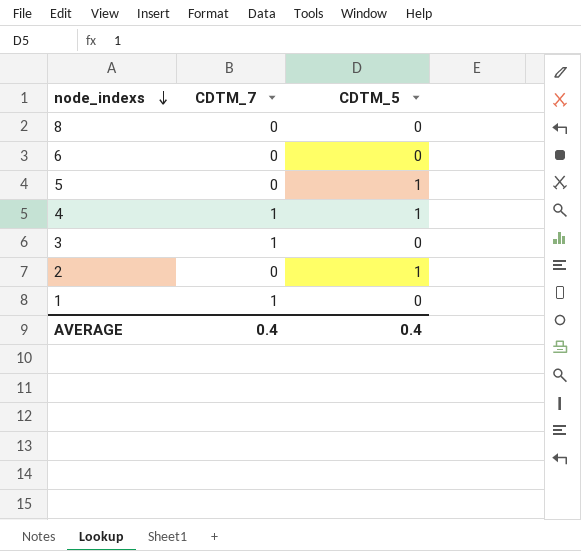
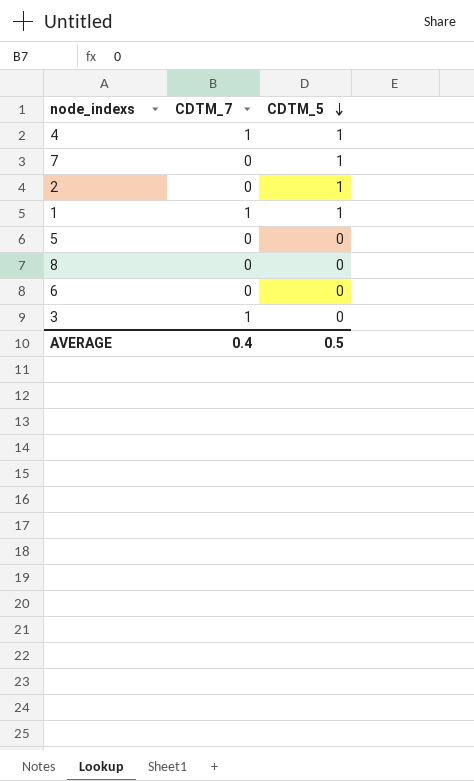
row order: node_indexs descending -> CDTM_5 descending
row 7: none -> 0 | 1
1 | CDTM_5: 0 -> 1
5 | CDTM_5: 1 -> 0
AVERAGE | CDTM_5: 0.4 -> 0.5

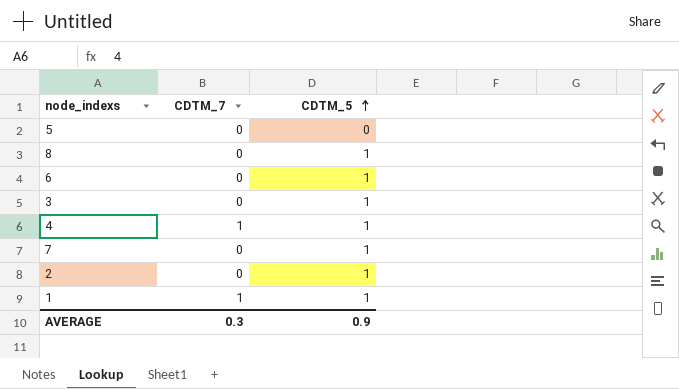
row order: CDTM_5 descending -> CDTM_5 ascending
8 | CDTM_5: 0 -> 1
6 | CDTM_5: 0 -> 1
3 | CDTM_7: 1 -> 0
3 | CDTM_5: 0 -> 1
AVERAGE | CDTM_7: 0.4 -> 0.3
AVERAGE | CDTM_5: 0.5 -> 0.9

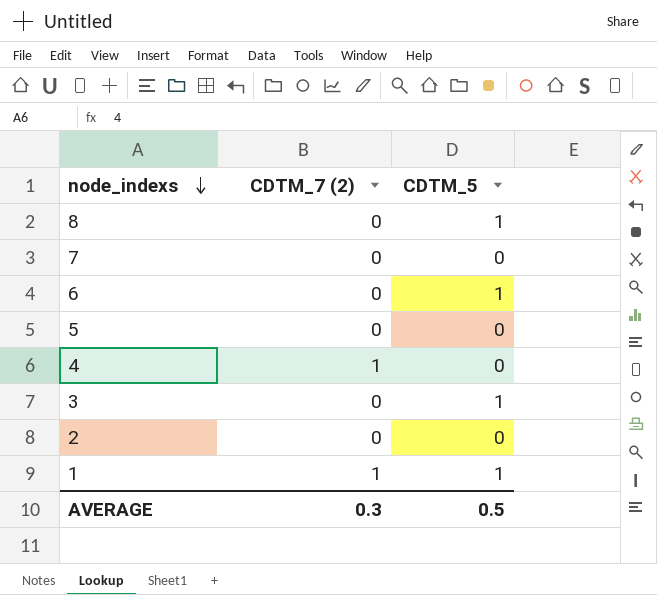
row order: CDTM_5 ascending -> node_indexs descending
column name: CDTM_7 -> CDTM_7 (2)
7 | CDTM_5: 1 -> 0
4 | CDTM_5: 1 -> 0
2 | CDTM_5: 1 -> 0
AVERAGE | CDTM_5: 0.9 -> 0.5

